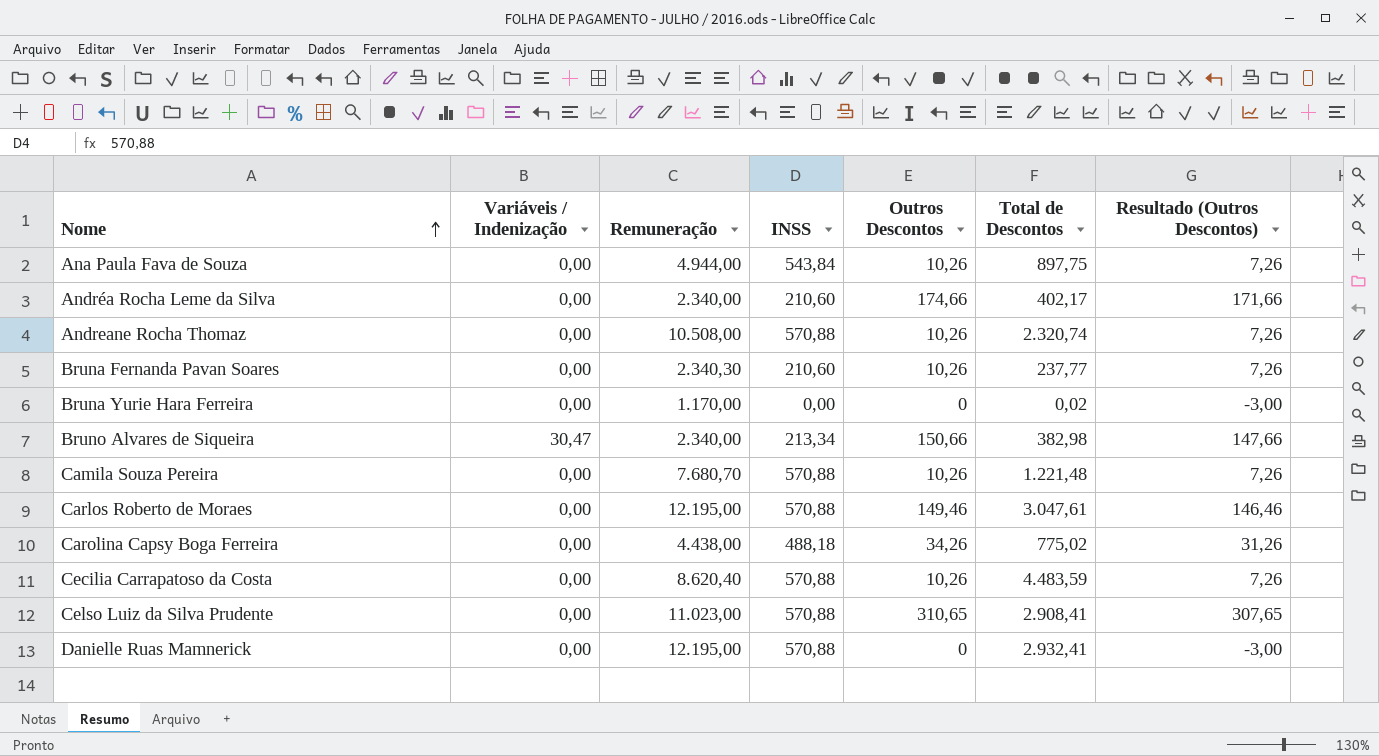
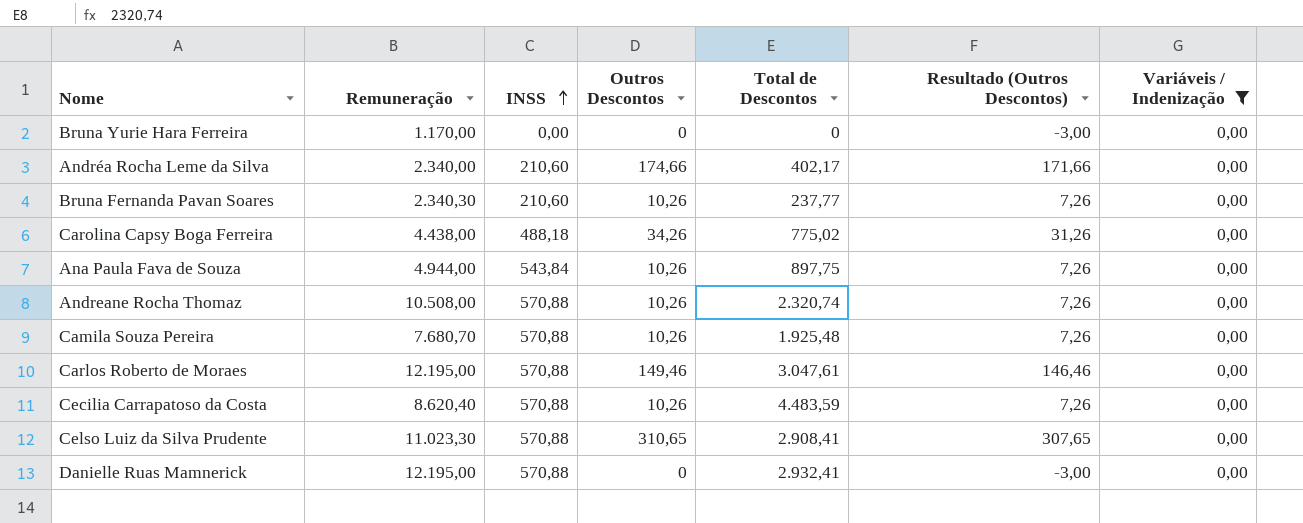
filter: none -> Variáveis / Indenização = 0,00
row order: Nome ascending -> INSS ascending
column Variáveis / Indenização | position: 2 -> 7
Bruna Yurie Hara Ferreira | Total de Descontos: 0,02 -> 0
Camila Souza Pereira | Total de Descontos: 1.221,48 -> 1.925,48
Celso Luiz da Silva Prudente | Remuneração: 11.023,00 -> 11.023,30

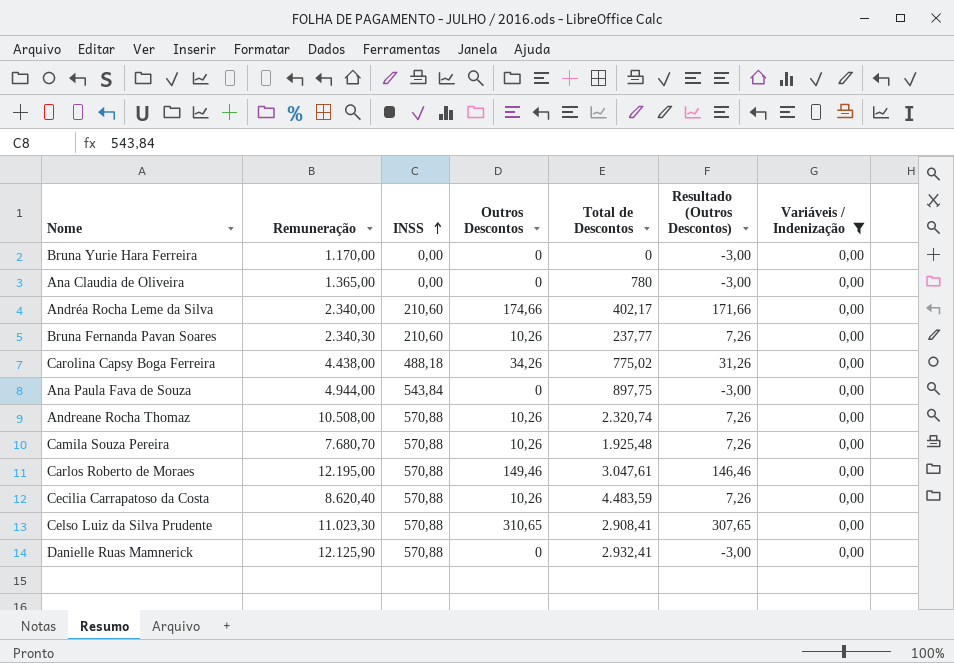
row Ana Claudia de Oliveira: none -> 1.365,00 | 0,00 | 0 | 780 | -3,00 | 0,00
Ana Paula Fava de Souza | Outros Descontos: 10,26 -> 0
Ana Paula Fava de Souza | Resultado (Outros Descontos): 7,26 -> -3,00
Danielle Ruas Mamnerick | Remuneração: 12.195,00 -> 12.125,90

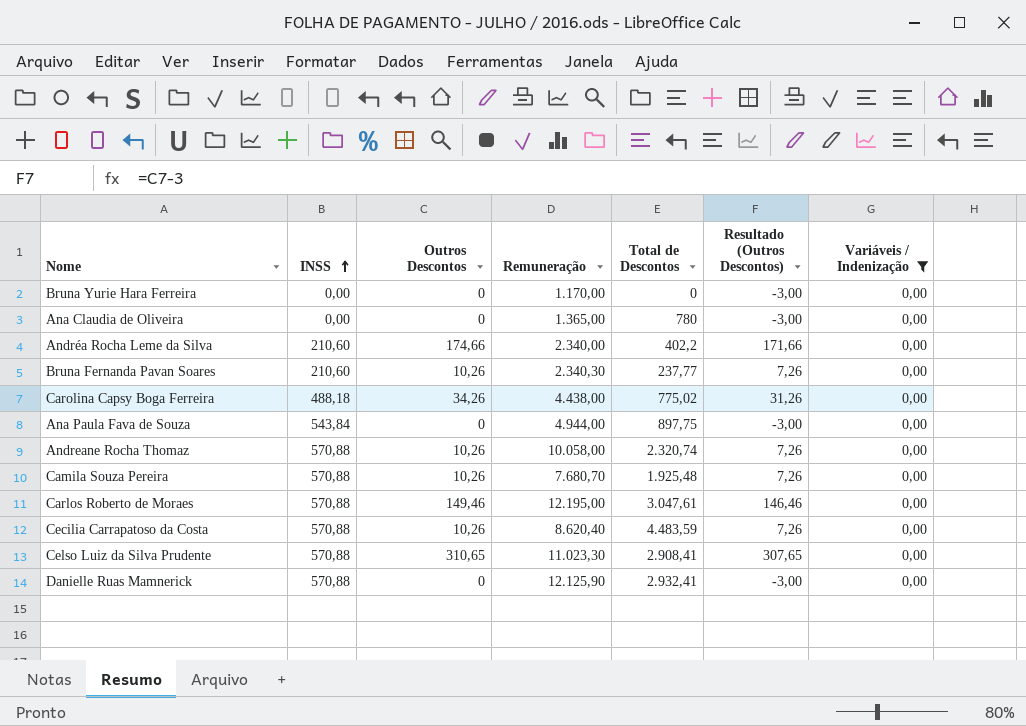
column Remuneração | position: 2 -> 4
Andréa Rocha Leme da Silva | Total de Descontos: 402,17 -> 402,2
Andreane Rocha Thomaz | Remuneração: 10.508,00 -> 10.058,00

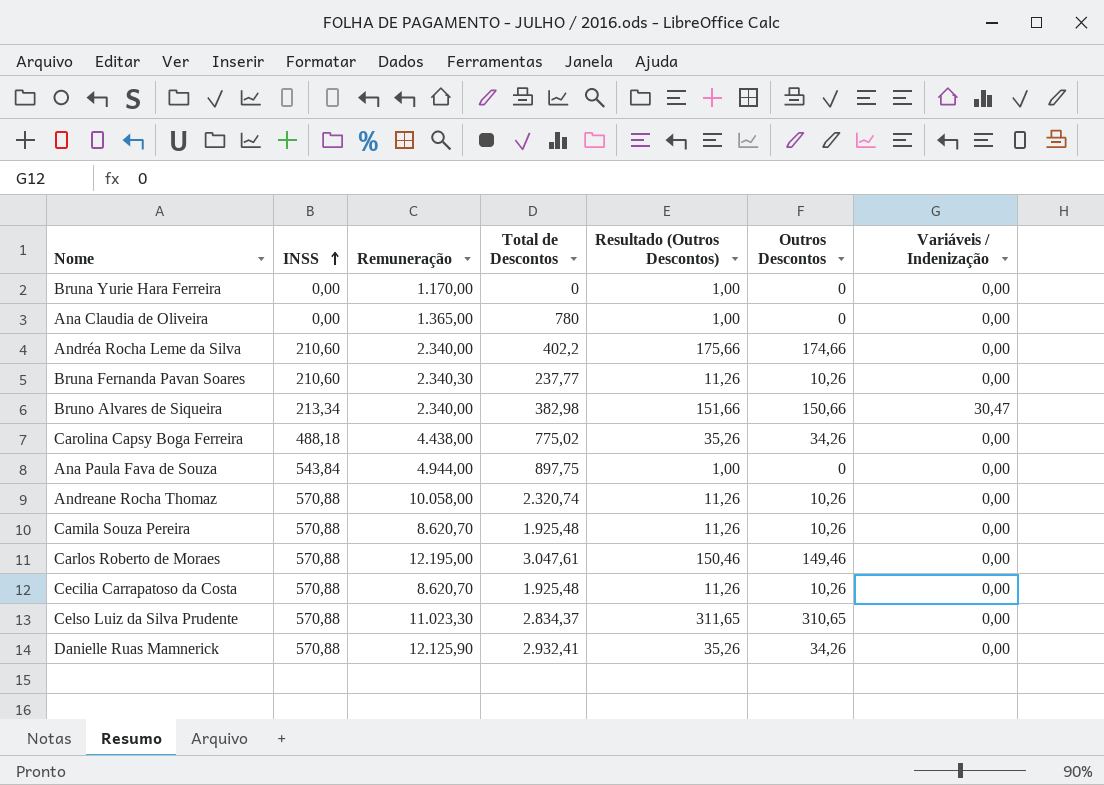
filter: Variáveis / Indenização = 0,00 -> none
column Resultado (Outros Descontos) | formula: [Outros Descontos] - 3 -> [Outros Descontos] + 1
column Outros Descontos | position: 3 -> 6
Camila Souza Pereira | Remuneração: 7.680,70 -> 8.620,70
Cecilia Carrapatoso da Costa | Remuneração: 8.620,40 -> 8.620,70
Cecilia Carrapatoso da Costa | Total de Descontos: 4.483,59 -> 1.925,48
Celso Luiz da Silva Prudente | Total de Descontos: 2.908,41 -> 2.834,37
Danielle Ruas Mamnerick | Outros Descontos: 0 -> 34,26

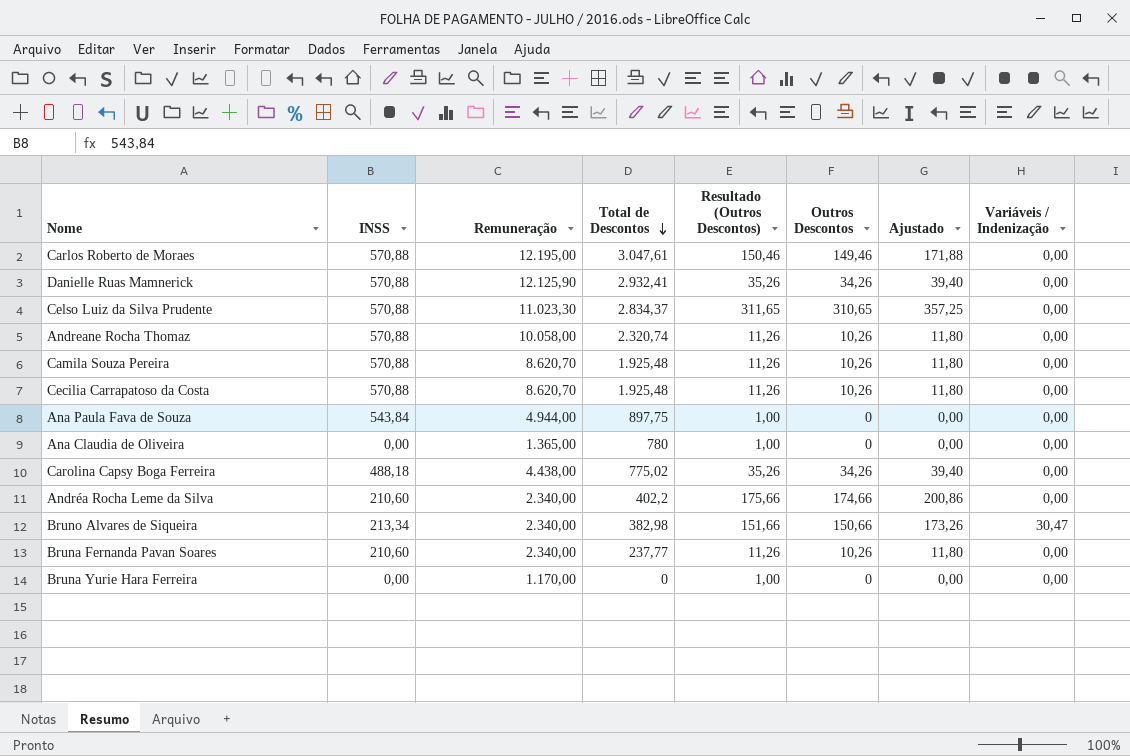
row order: INSS ascending -> Total de Descontos descending
column Ajustado | formula: none -> [Outros Descontos] * 1,15
Bruna Fernanda Pavan Soares | Remuneração: 2.340,30 -> 2.340,00

